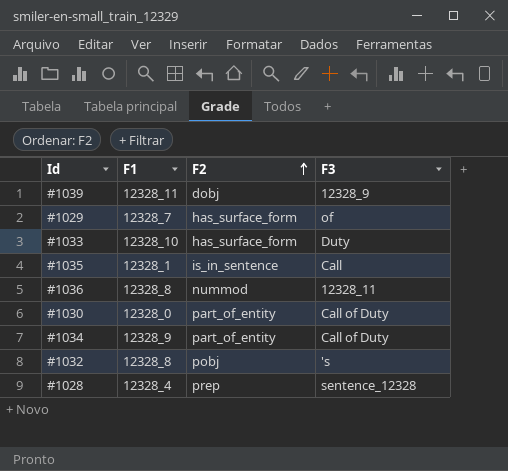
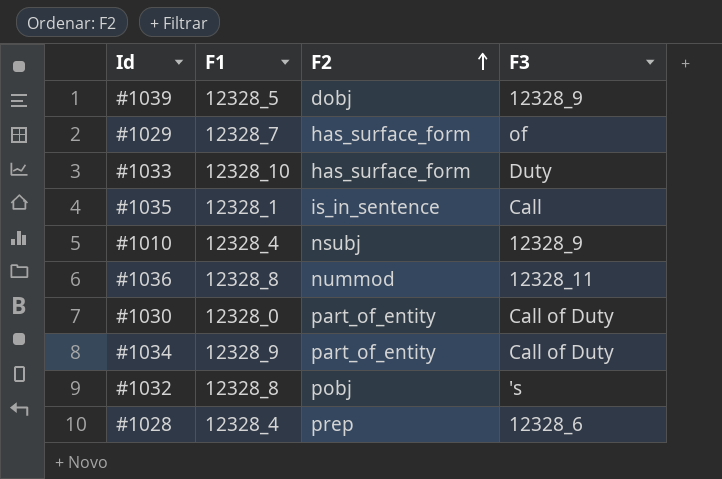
#1039 | F1: 12328_11 -> 12328_5
row #1010: none -> 12328_4 | nsubj | 12328_9
#1028 | F3: sentence_12328 -> 12328_6

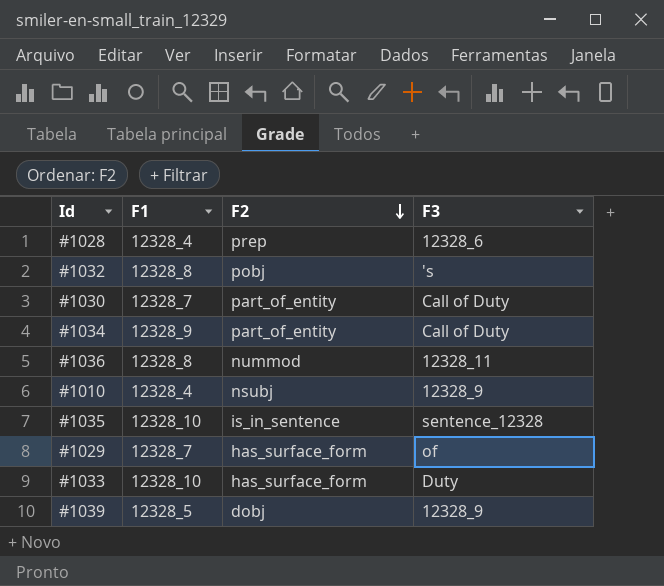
row order: F2 ascending -> F2 descending
#1030 | F1: 12328_0 -> 12328_7
#1035 | F1: 12328_1 -> 12328_10
#1035 | F3: Call -> sentence_12328

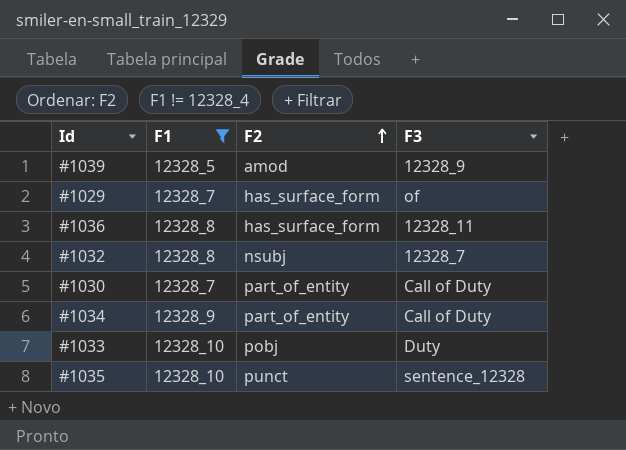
filter: none -> F1 != 12328_4
row order: F2 descending -> F2 ascending
#1039 | F2: dobj -> amod
#1036 | F2: nummod -> has_surface_form
#1032 | F2: pobj -> nsubj
#1032 | F3: 's -> 12328_7
#1033 | F2: has_surface_form -> pobj
#1035 | F2: is_in_sentence -> punct

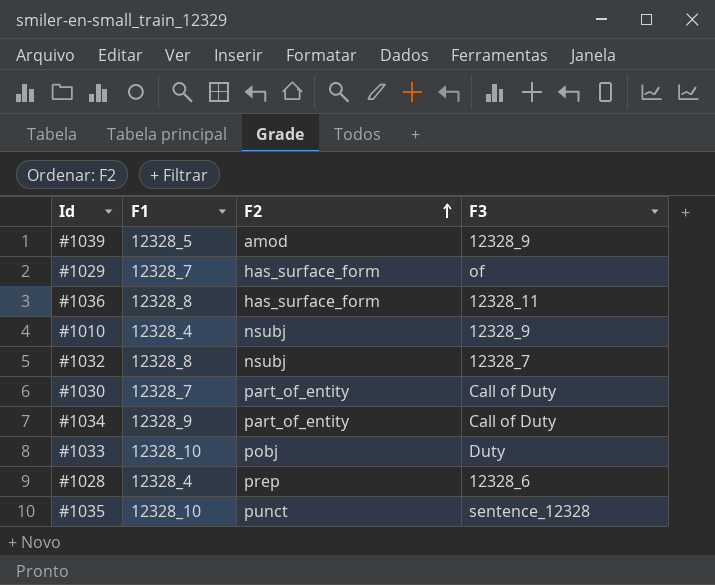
filter: F1 != 12328_4 -> none

